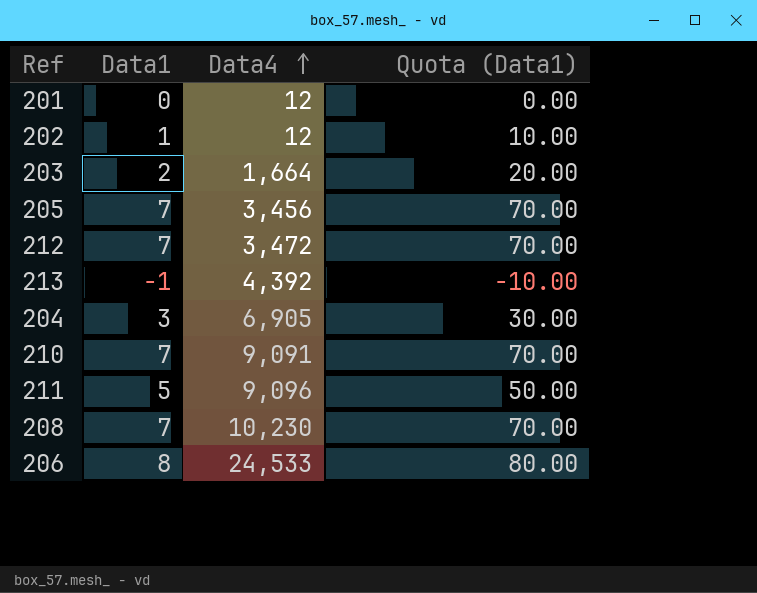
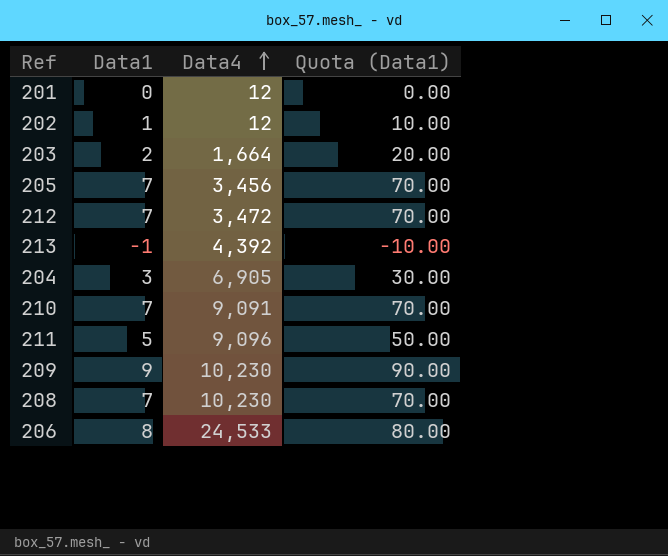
row 209: none -> 9 | 10,230 | 90.00

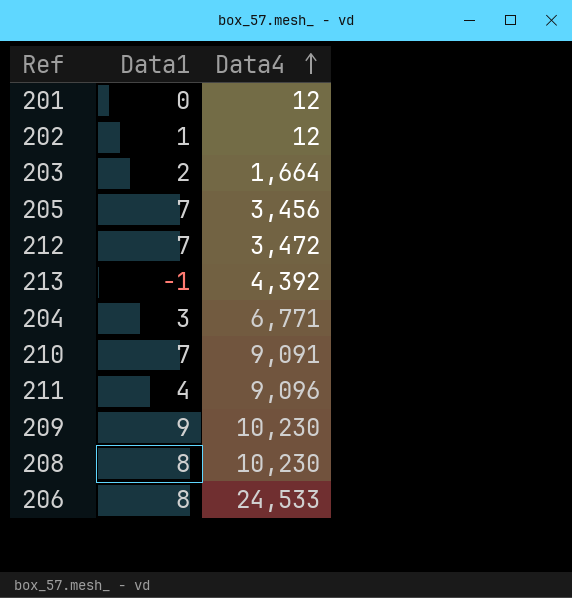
column Quota (Data1) | formula: [Data1] * 10 -> none
204 | Data4: 6,905 -> 6,771
211 | Data1: 5 -> 4
208 | Data1: 7 -> 8

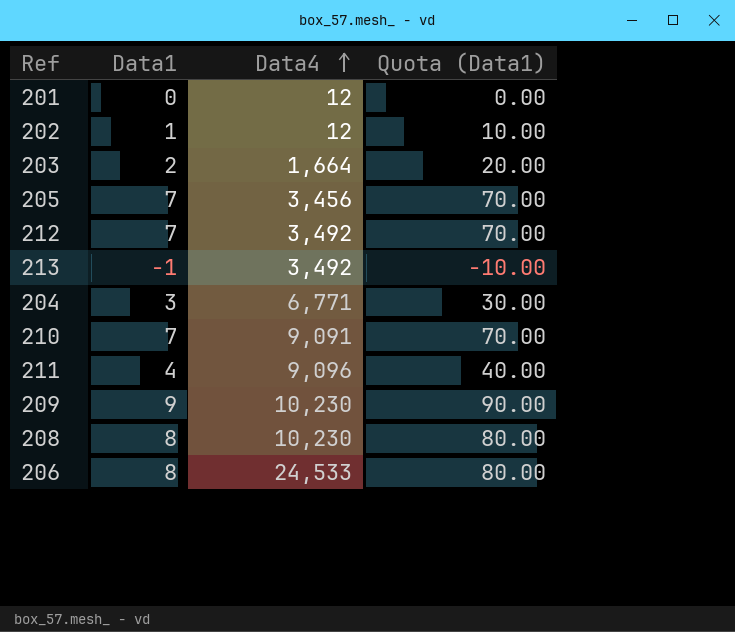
column Quota (Data1) | formula: none -> [Data1] * 10
212 | Data4: 3,472 -> 3,492
213 | Data4: 4,392 -> 3,492

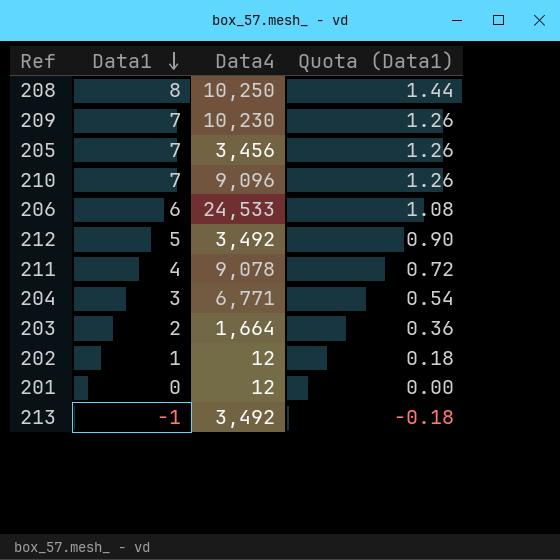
row order: Data4 ascending -> Data1 descending
column Quota (Data1) | formula: [Data1] * 10 -> [Data1] * 0.18
208 | Data4: 10,230 -> 10,250
209 | Data1: 9 -> 7
210 | Data4: 9,091 -> 9,096
206 | Data1: 8 -> 6
212 | Data1: 7 -> 5
211 | Data4: 9,096 -> 9,078

